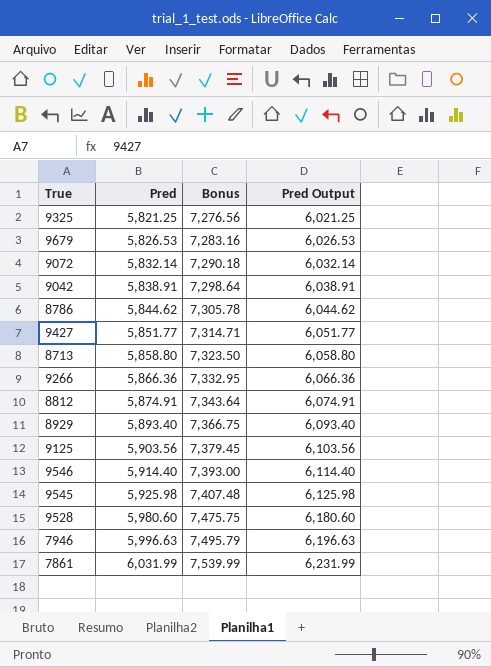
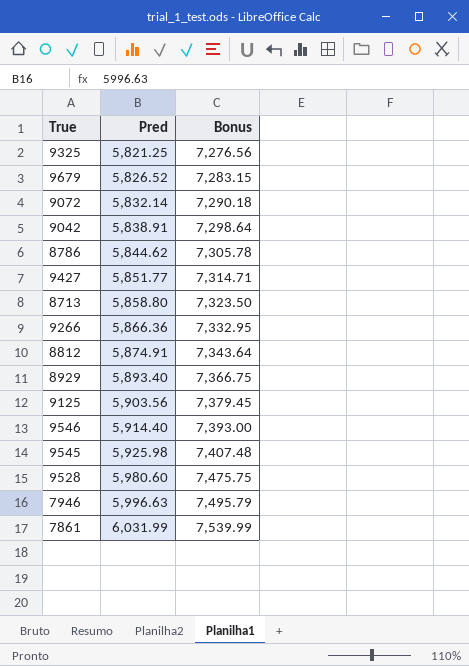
column Pred Output | formula: [Pred] + 200 -> none
9679 | Pred: 5,826.53 -> 5,826.52
9679 | Bonus: 7,283.16 -> 7,283.15

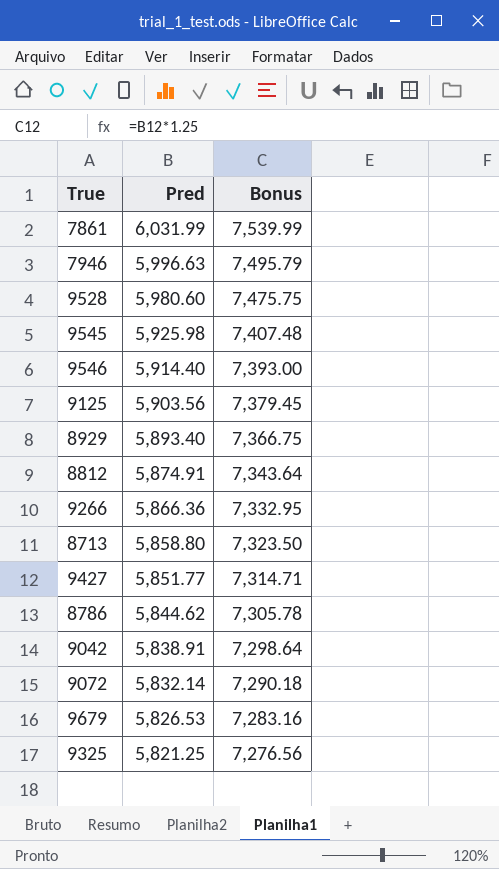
row order: Pred ascending -> Pred descending
9679 | Pred: 5,826.52 -> 5,826.53
9679 | Bonus: 7,283.15 -> 7,283.16

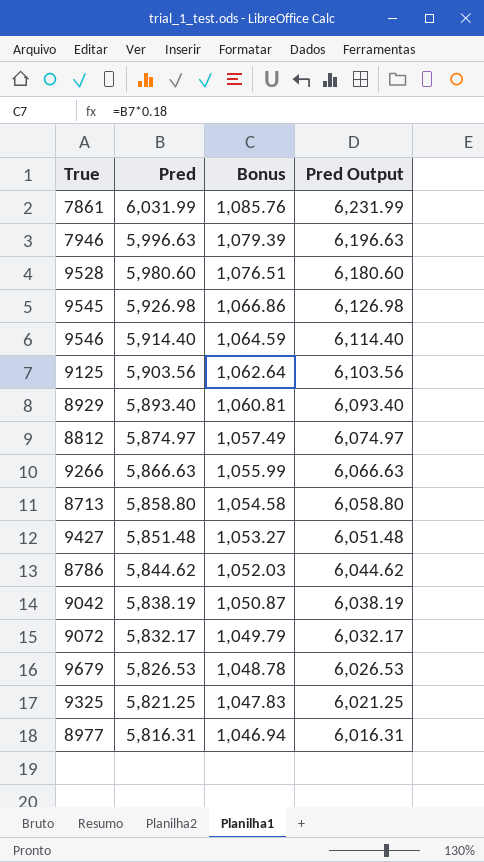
column Bonus | formula: [Pred] * 1.25 -> [Pred] * 0.18
column Pred Output | formula: none -> [Pred] + 200
9545 | Pred: 5,925.98 -> 5,926.98
8812 | Pred: 5,874.91 -> 5,874.97
9266 | Pred: 5,866.36 -> 5,866.63
9427 | Pred: 5,851.77 -> 5,851.48
9042 | Pred: 5,838.91 -> 5,838.19
9072 | Pred: 5,832.14 -> 5,832.17
row 8977: none -> 5,816.31 | 1,046.94 | 6,016.31

